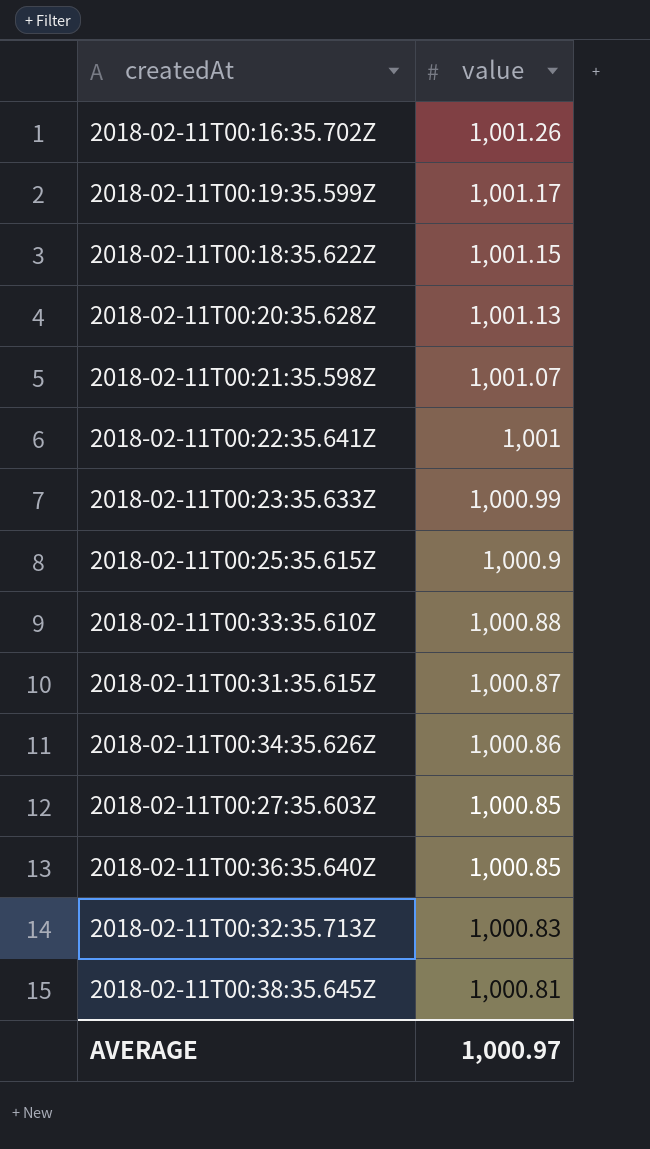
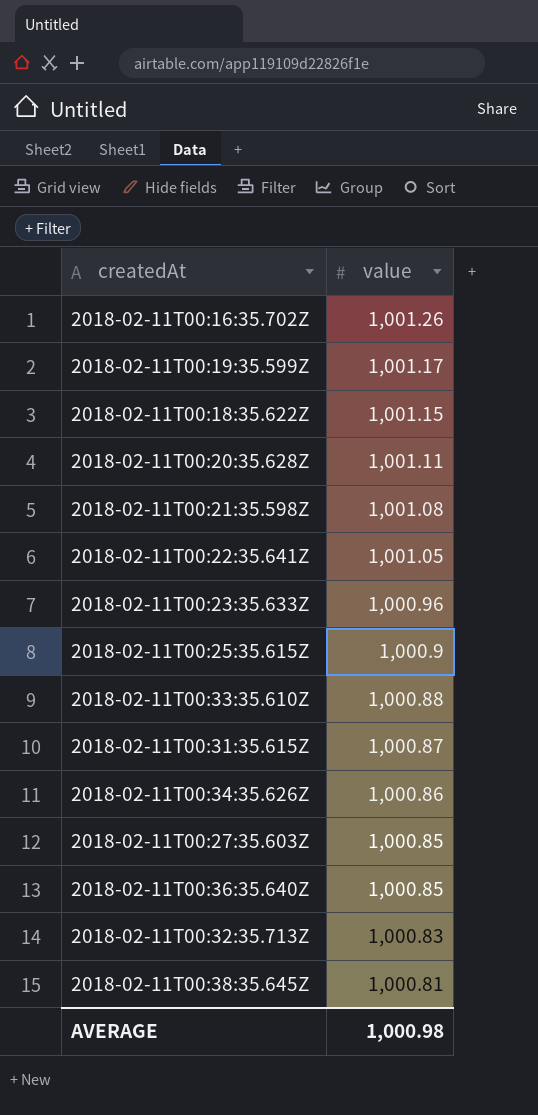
2018-02-11T00:20:35.628Z | value: 1,001.13 -> 1,001.11
2018-02-11T00:21:35.598Z | value: 1,001.07 -> 1,001.08
2018-02-11T00:22:35.641Z | value: 1,001 -> 1,001.05
2018-02-11T00:23:35.633Z | value: 1,000.99 -> 1,000.96
AVERAGE | value: 1,000.97 -> 1,000.98

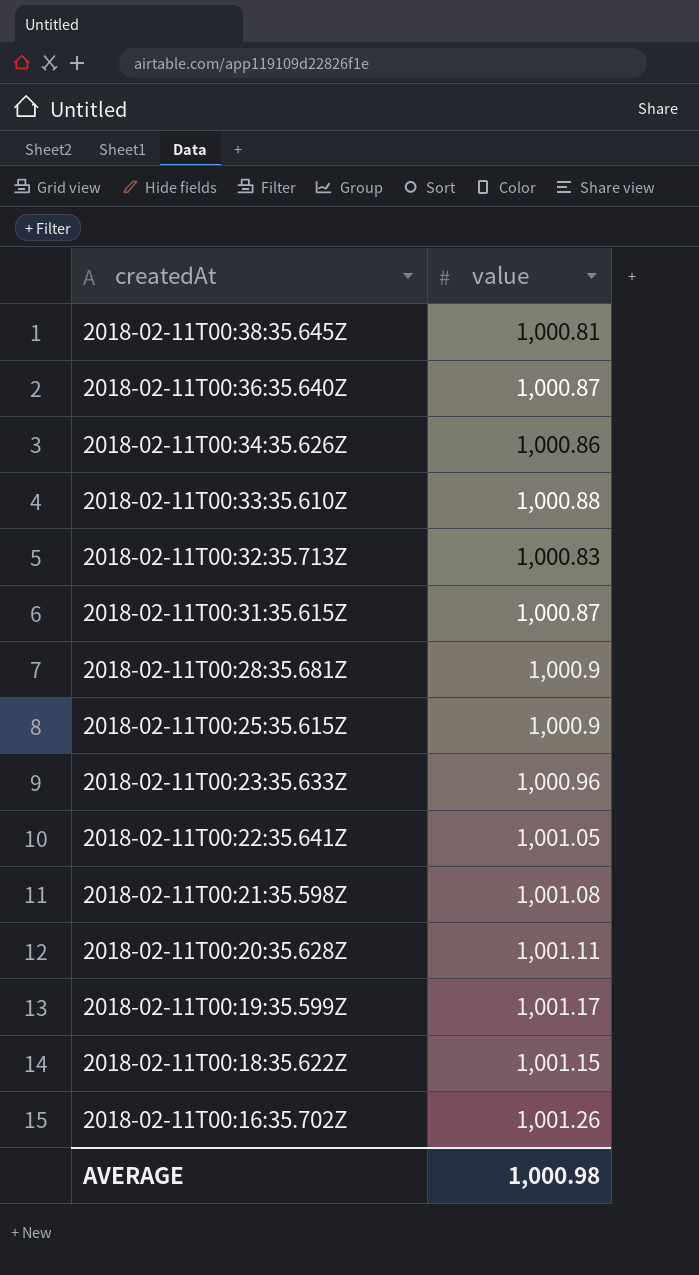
row order: value descending -> createdAt descending
row 2018-02-11T00:27:35.603Z: 1,000.85 -> none
2018-02-11T00:36:35.640Z | value: 1,000.85 -> 1,000.87
row 2018-02-11T00:28:35.681Z: none -> 1,000.9

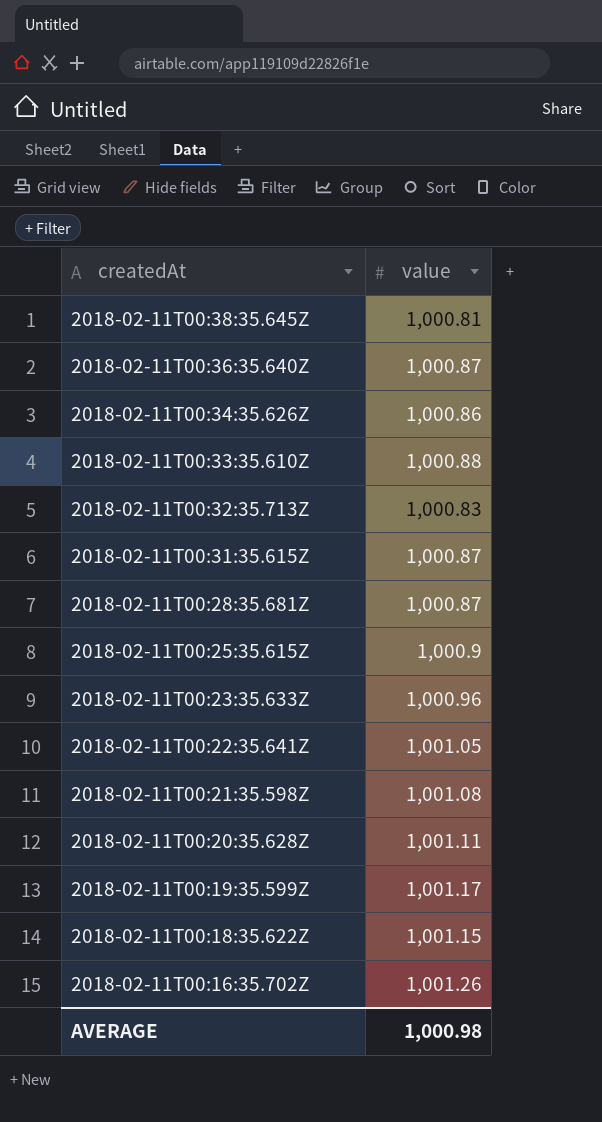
2018-02-11T00:28:35.681Z | value: 1,000.9 -> 1,000.87

